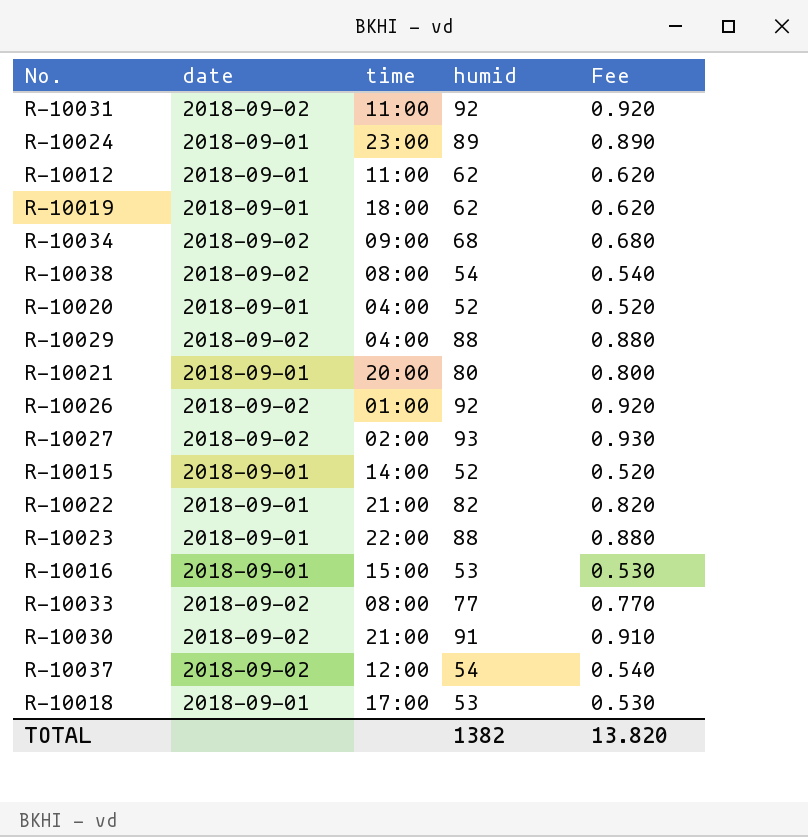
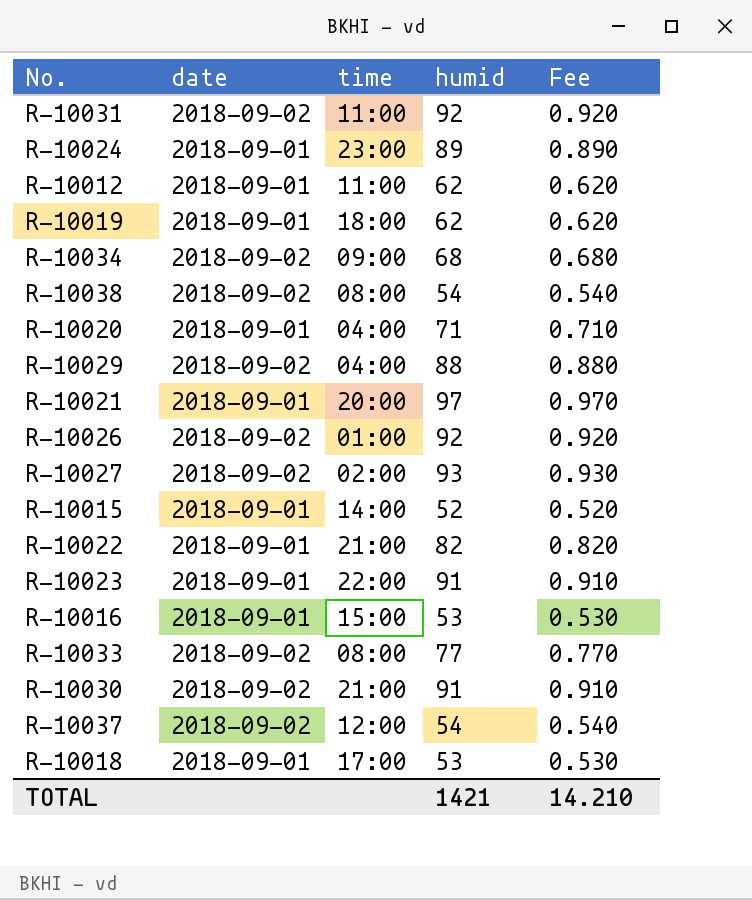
R-10020 | humid: 52 -> 71
R-10020 | Fee: 0.520 -> 0.710
R-10021 | humid: 80 -> 97
R-10021 | Fee: 0.800 -> 0.970
R-10023 | humid: 88 -> 91
R-10023 | Fee: 0.880 -> 0.910
TOTAL | humid: 1382 -> 1421
TOTAL | Fee: 13.820 -> 14.210

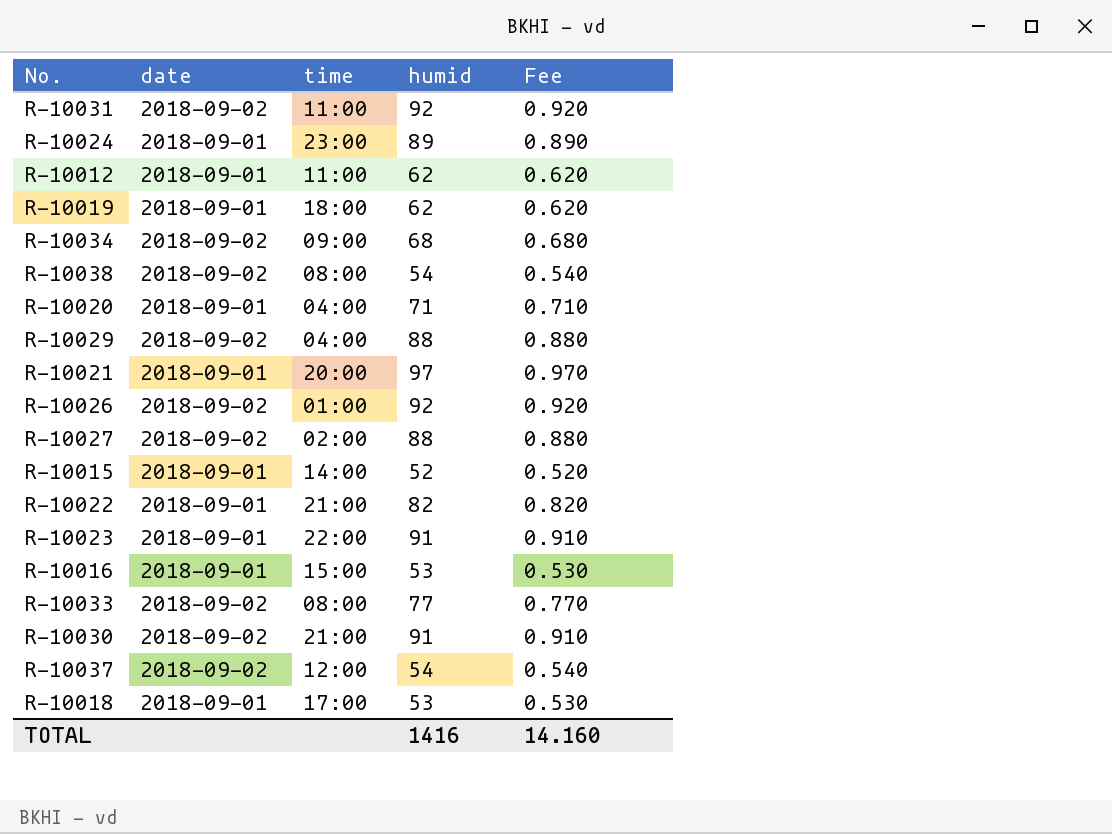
R-10027 | humid: 93 -> 88
R-10027 | Fee: 0.930 -> 0.880
TOTAL | humid: 1421 -> 1416
TOTAL | Fee: 14.210 -> 14.160

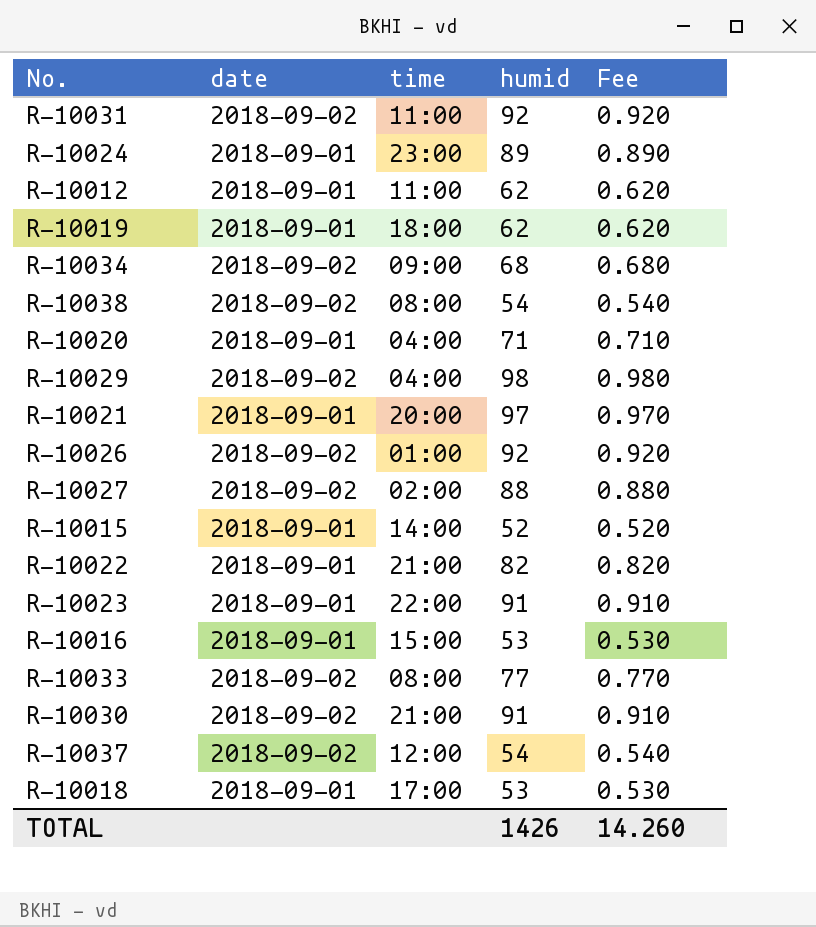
R-10029 | humid: 88 -> 98
R-10029 | Fee: 0.880 -> 0.980
TOTAL | humid: 1416 -> 1426
TOTAL | Fee: 14.160 -> 14.260

